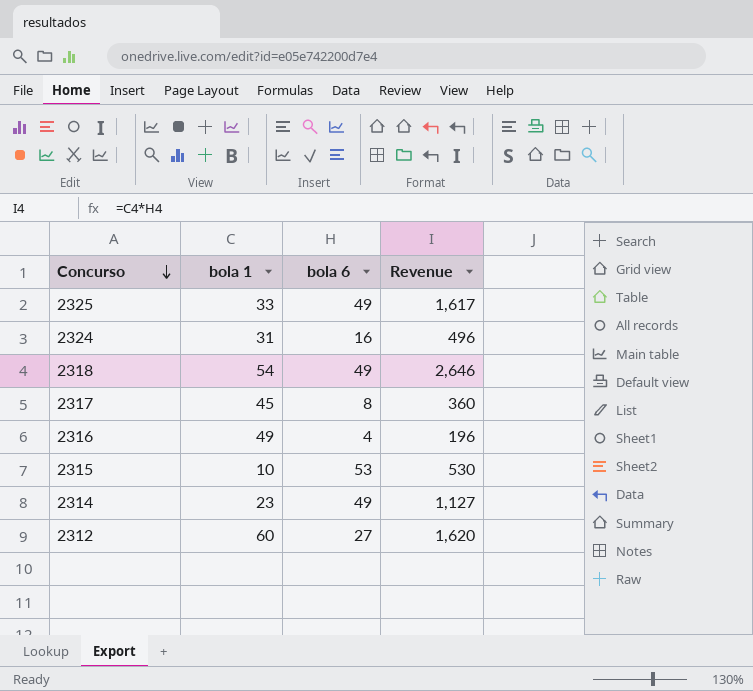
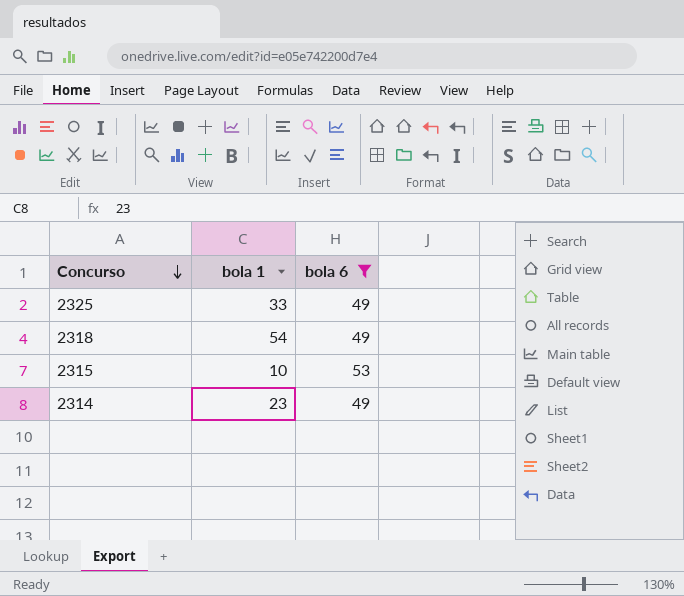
filter: none -> bola 6 >= 49
column Revenue | formula: [bola 1] * [bola 6] -> none

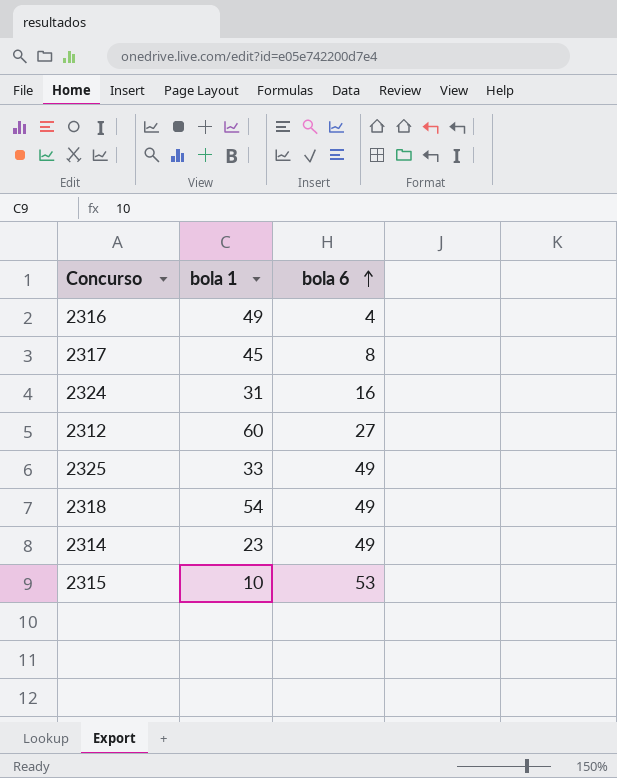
filter: bola 6 >= 49 -> none
row order: Concurso descending -> bola 6 ascending

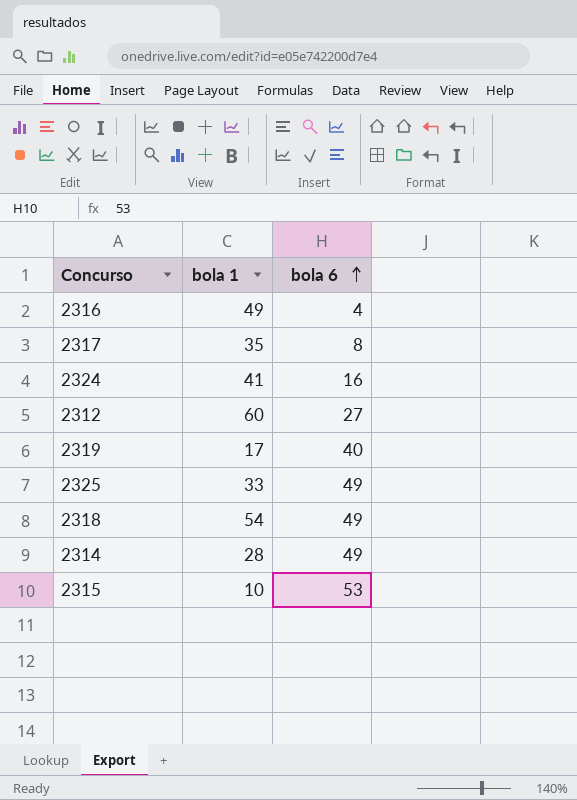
2317 | bola 1: 45 -> 35
2324 | bola 1: 31 -> 41
row 2319: none -> 17 | 40
2314 | bola 1: 23 -> 28

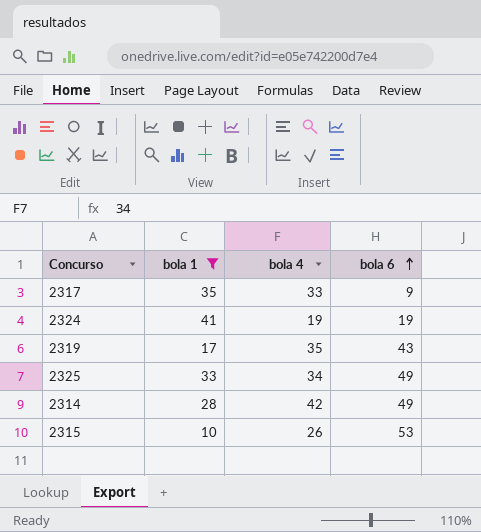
filter: none -> bola 1 <= 41
column bola 4 | position: none -> 3
2317 | bola 6: 8 -> 9
2324 | bola 6: 16 -> 19
2319 | bola 6: 40 -> 43

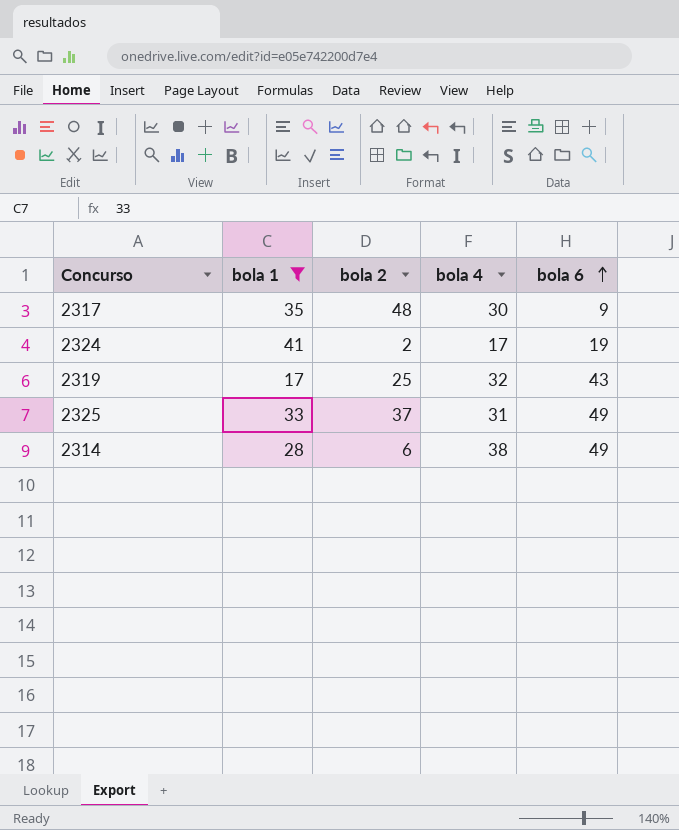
column bola 2 | position: none -> 3
row 2315: 10 | 26 | 53 -> none
2317 | bola 4: 33 -> 30
2324 | bola 4: 19 -> 17
2319 | bola 4: 35 -> 32
2325 | bola 4: 34 -> 31
2314 | bola 4: 42 -> 38

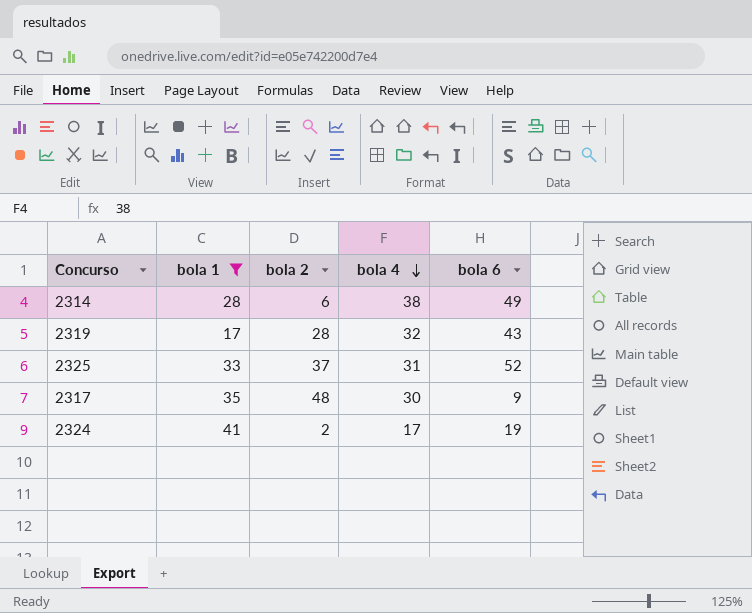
row order: bola 6 ascending -> bola 4 descending
2319 | bola 2: 25 -> 28
2325 | bola 6: 49 -> 52

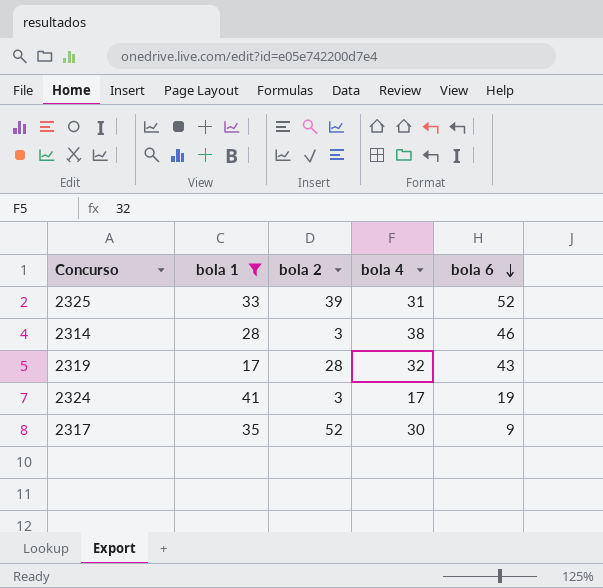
row order: bola 4 descending -> bola 6 descending
2325 | bola 2: 37 -> 39
2314 | bola 2: 6 -> 3
2314 | bola 6: 49 -> 46
2324 | bola 2: 2 -> 3
2317 | bola 2: 48 -> 52

